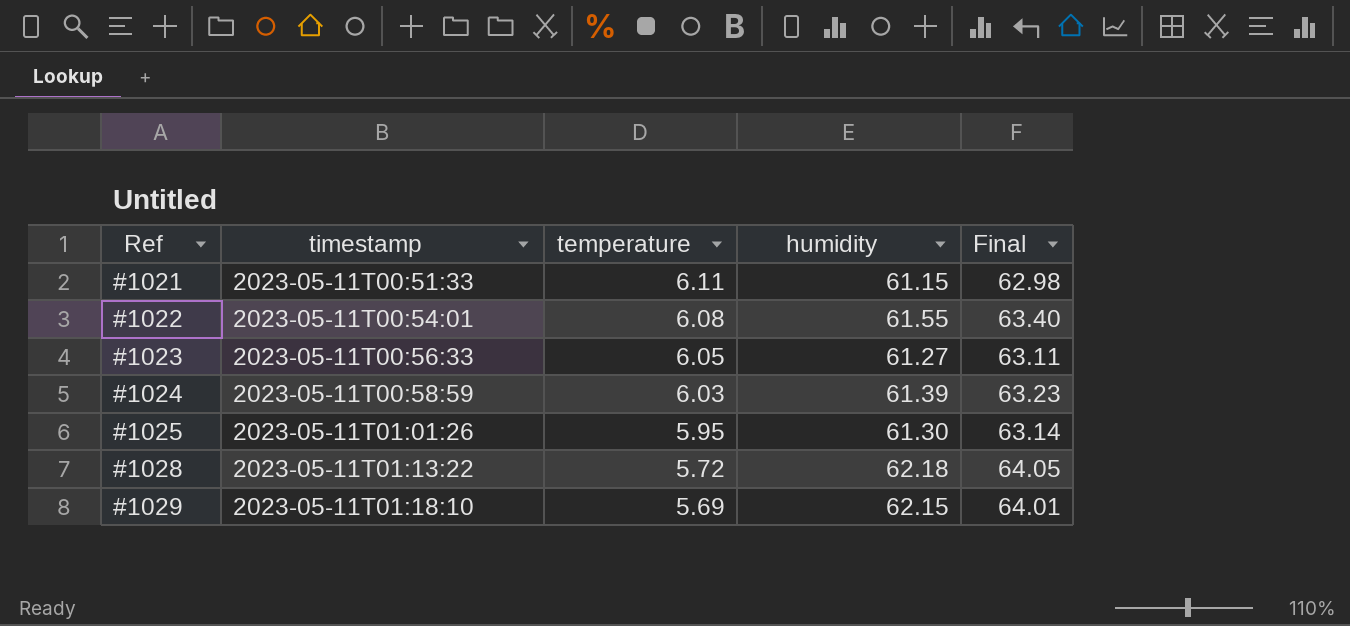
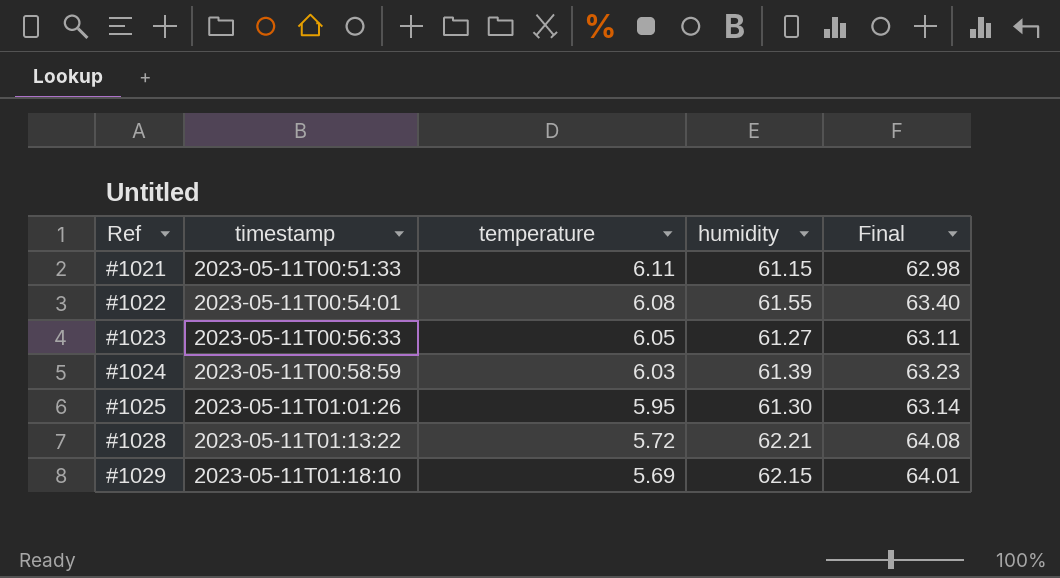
#1028 | humidity: 62.18 -> 62.21
#1028 | Final: 64.05 -> 64.08

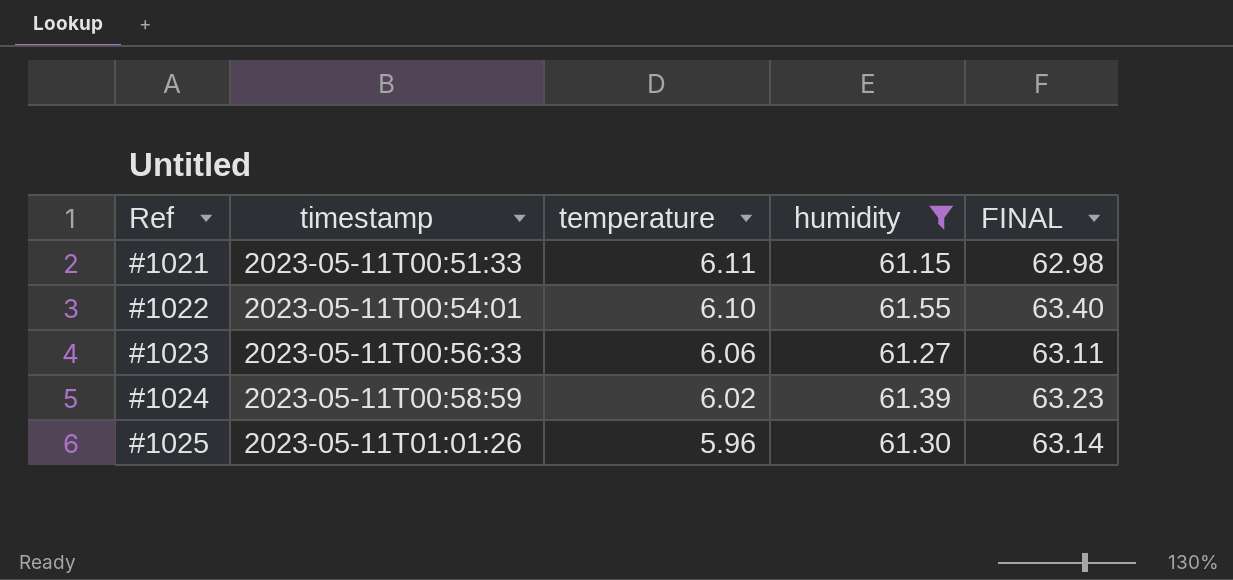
filter: none -> humidity <= 61.55
column name: Final -> FINAL
#1022 | temperature: 6.08 -> 6.10
#1023 | temperature: 6.05 -> 6.06
#1024 | temperature: 6.03 -> 6.02
#1025 | temperature: 5.95 -> 5.96

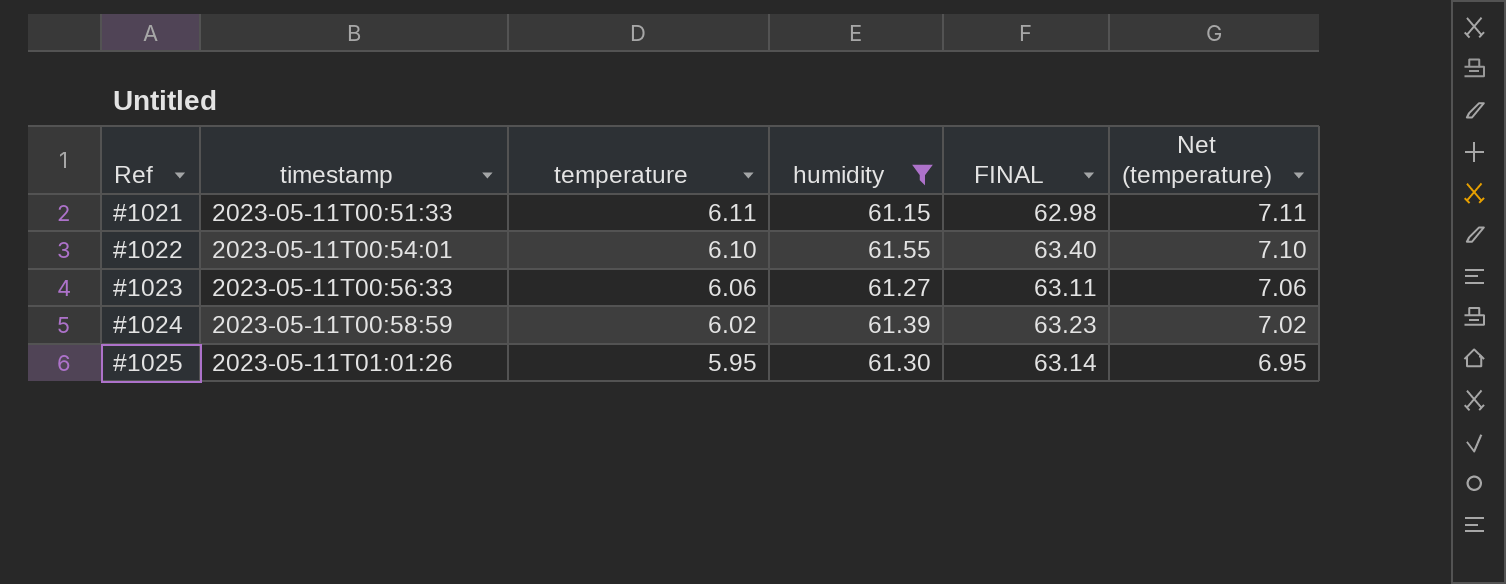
column Net (temperature) | formula: none -> [temperature] + 1
#1025 | temperature: 5.96 -> 5.95

